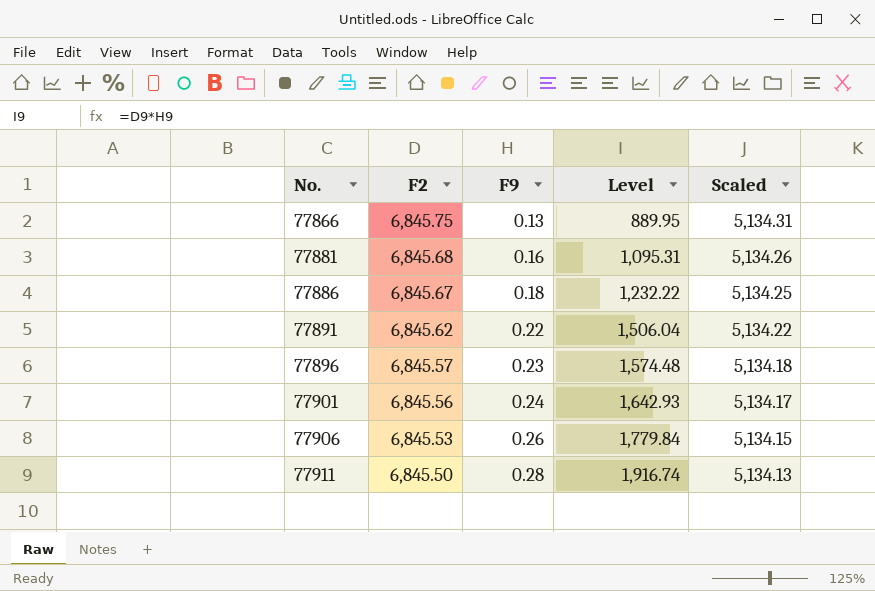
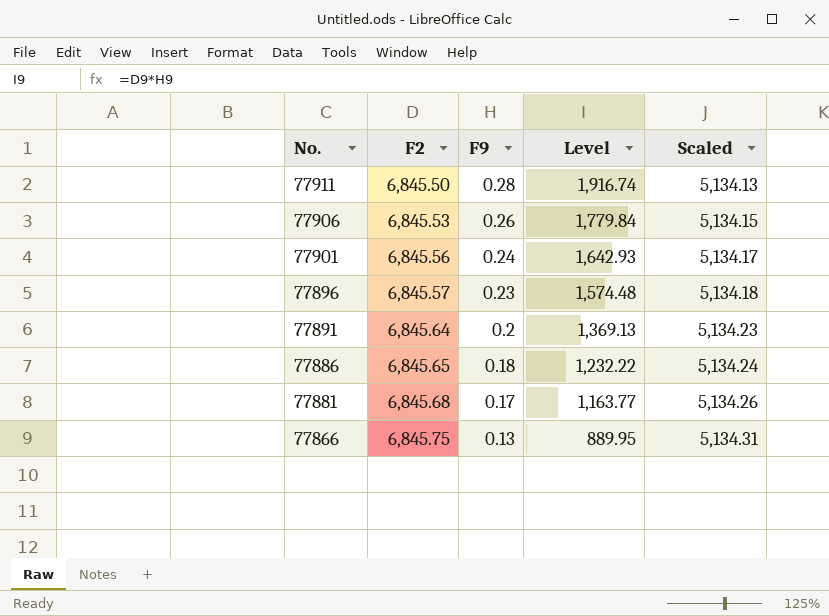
row order: No. ascending -> No. descending
77891 | F2: 6,845.62 -> 6,845.64
77891 | F9: 0.22 -> 0.2
77891 | Level: 1,506.04 -> 1,369.13
77891 | Scaled: 5,134.22 -> 5,134.23
77886 | F2: 6,845.67 -> 6,845.65
77886 | Scaled: 5,134.25 -> 5,134.24
77881 | F9: 0.16 -> 0.17
77881 | Level: 1,095.31 -> 1,163.77

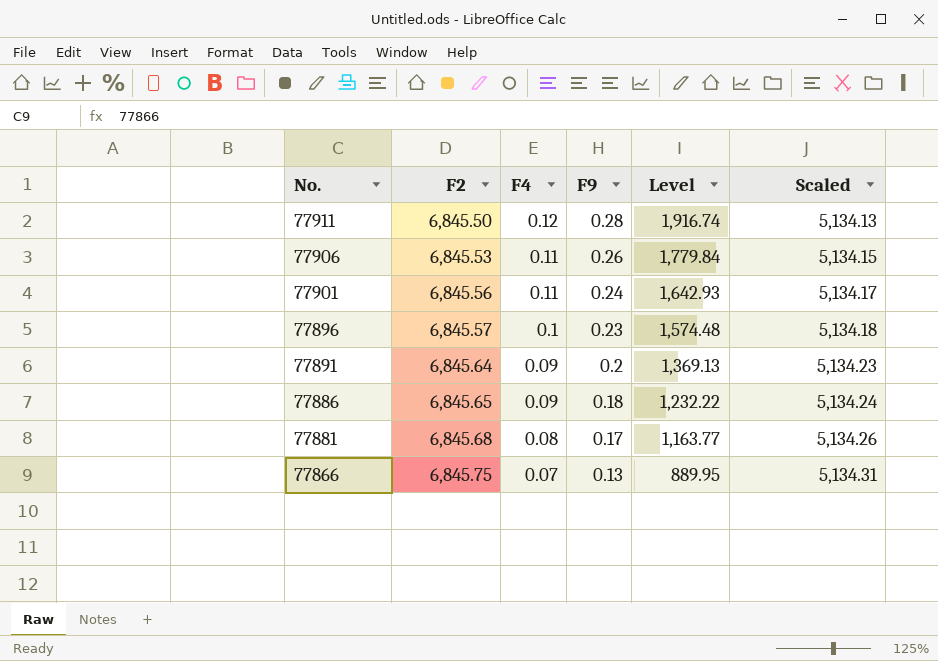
column F4 | position: none -> 3

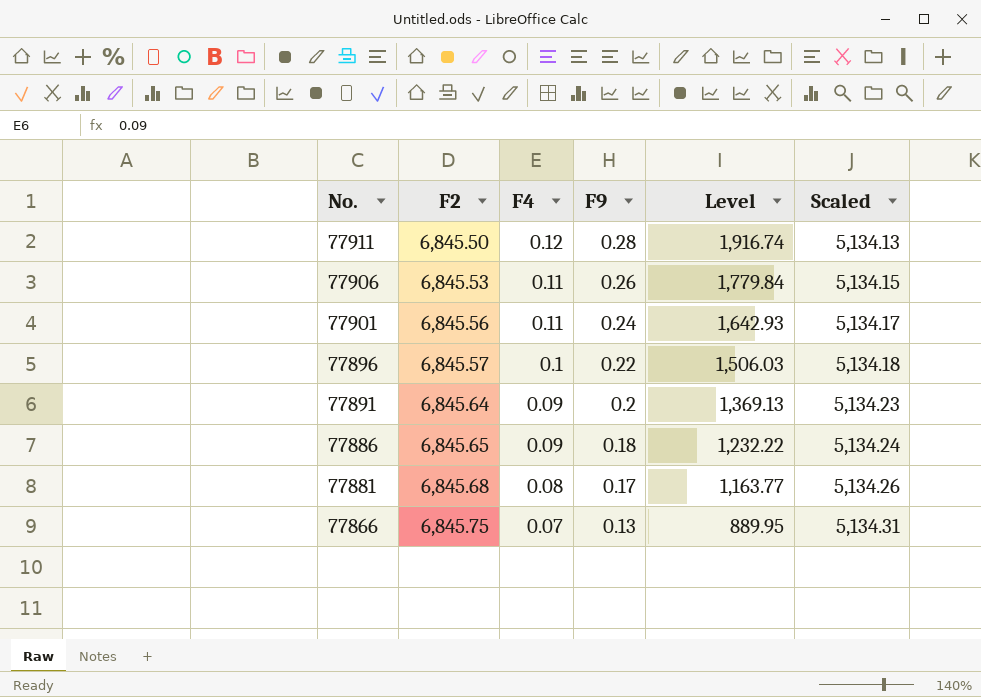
77896 | F9: 0.23 -> 0.22
77896 | Level: 1,574.48 -> 1,506.03

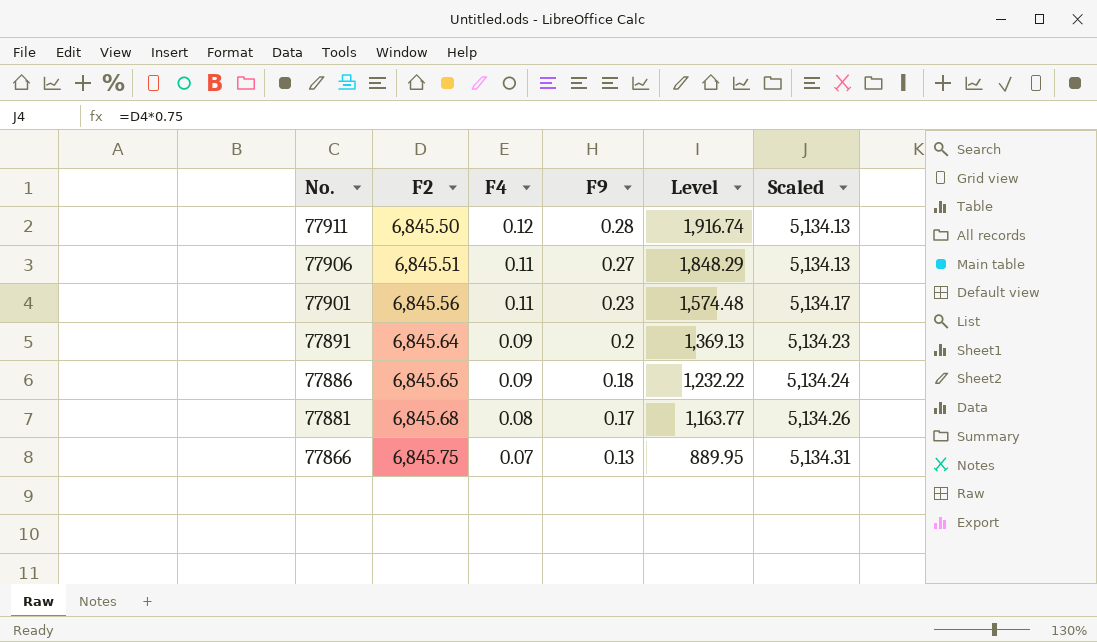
row 77896: 6,845.57 | 0.1 | 0.22 | 1,506.03 | 5,134.18 -> none
77906 | F2: 6,845.53 -> 6,845.51
77906 | F9: 0.26 -> 0.27
77906 | Level: 1,779.84 -> 1,848.29
77906 | Scaled: 5,134.15 -> 5,134.13
77901 | F9: 0.24 -> 0.23
77901 | Level: 1,642.93 -> 1,574.48

